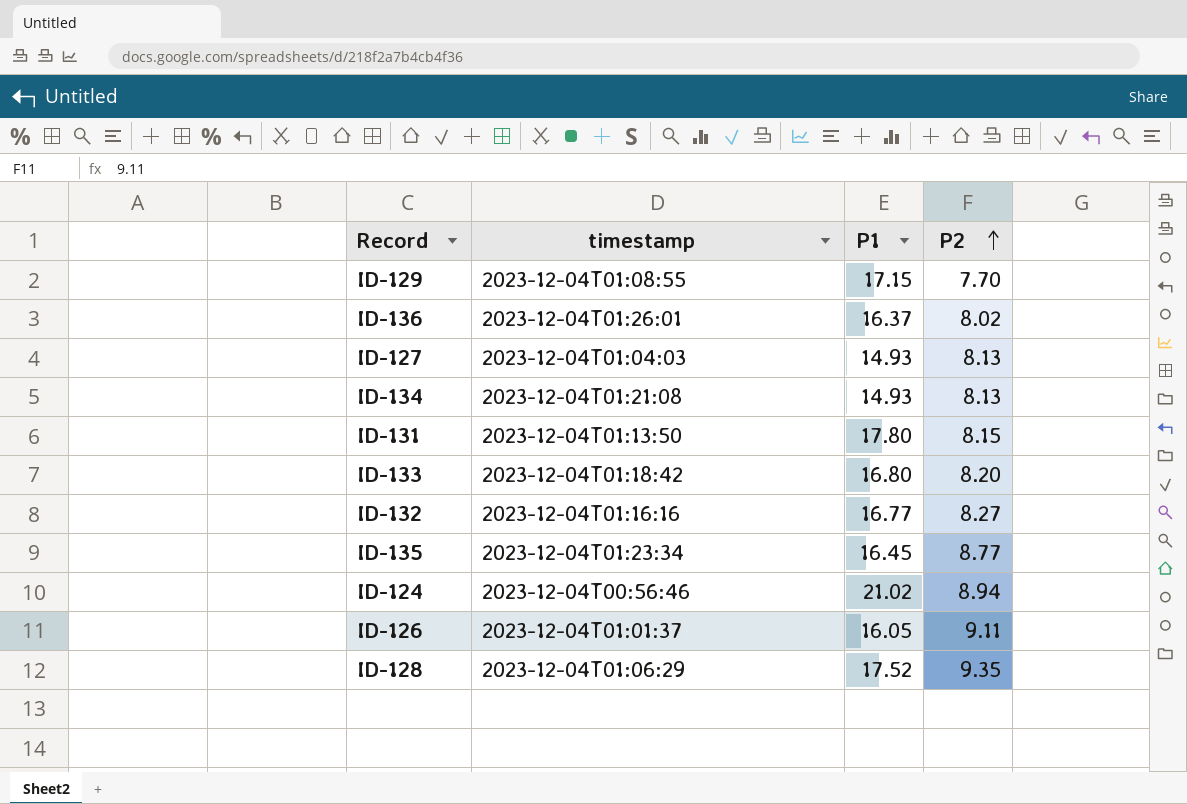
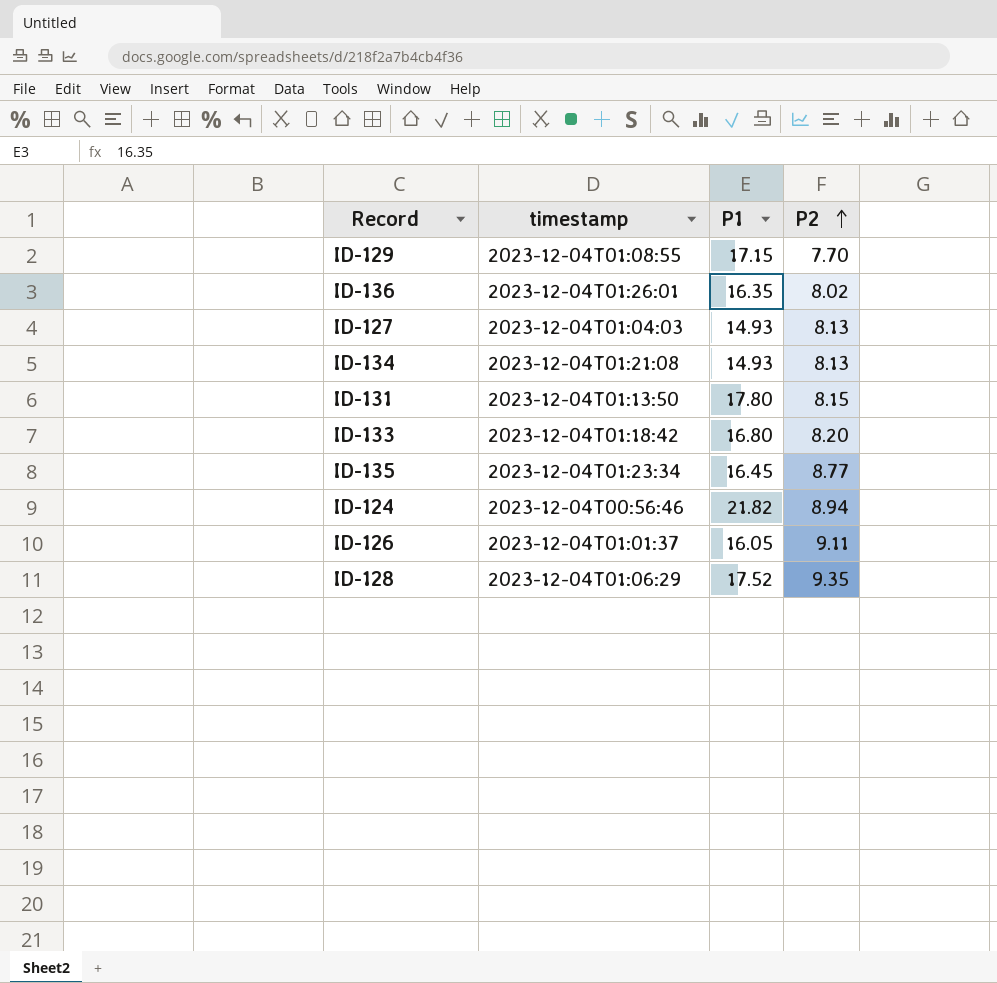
row ID-132: 2023-12-04T01:16:16 | 16.77 | 8.27 -> none
ID-136 | P1: 16.37 -> 16.35
ID-124 | P1: 21.02 -> 21.82

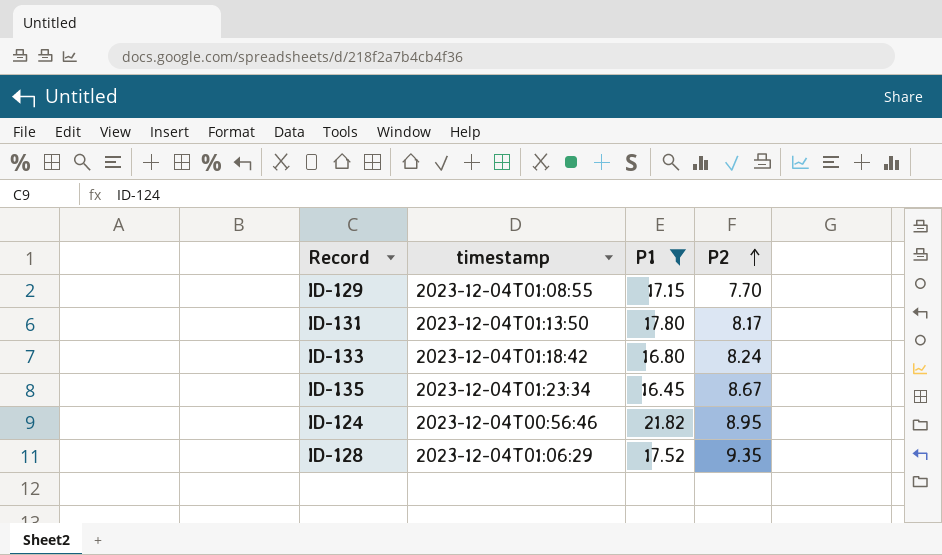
filter: none -> P1 >= 16.45
ID-131 | P2: 8.15 -> 8.17
ID-133 | P2: 8.20 -> 8.24
ID-135 | P2: 8.77 -> 8.67
ID-124 | P2: 8.94 -> 8.95

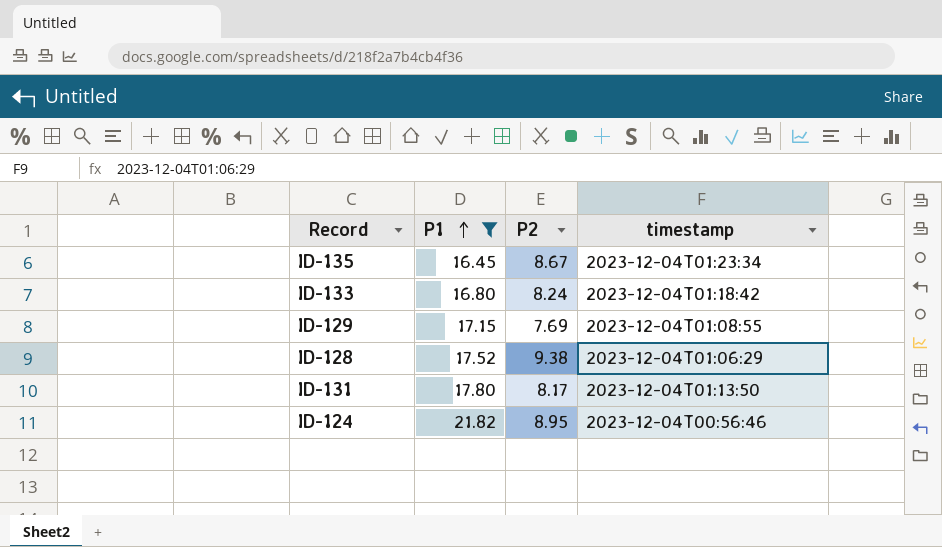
row order: P2 ascending -> P1 ascending
column timestamp | position: 2 -> 4
ID-129 | P2: 7.70 -> 7.69
ID-128 | P2: 9.35 -> 9.38

